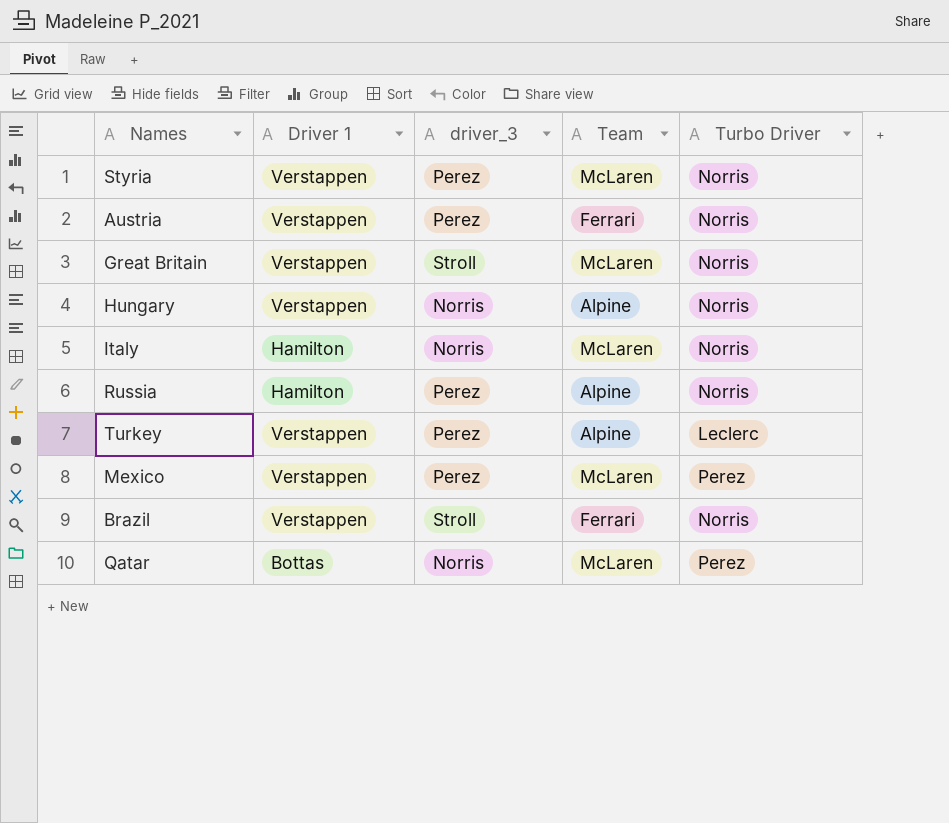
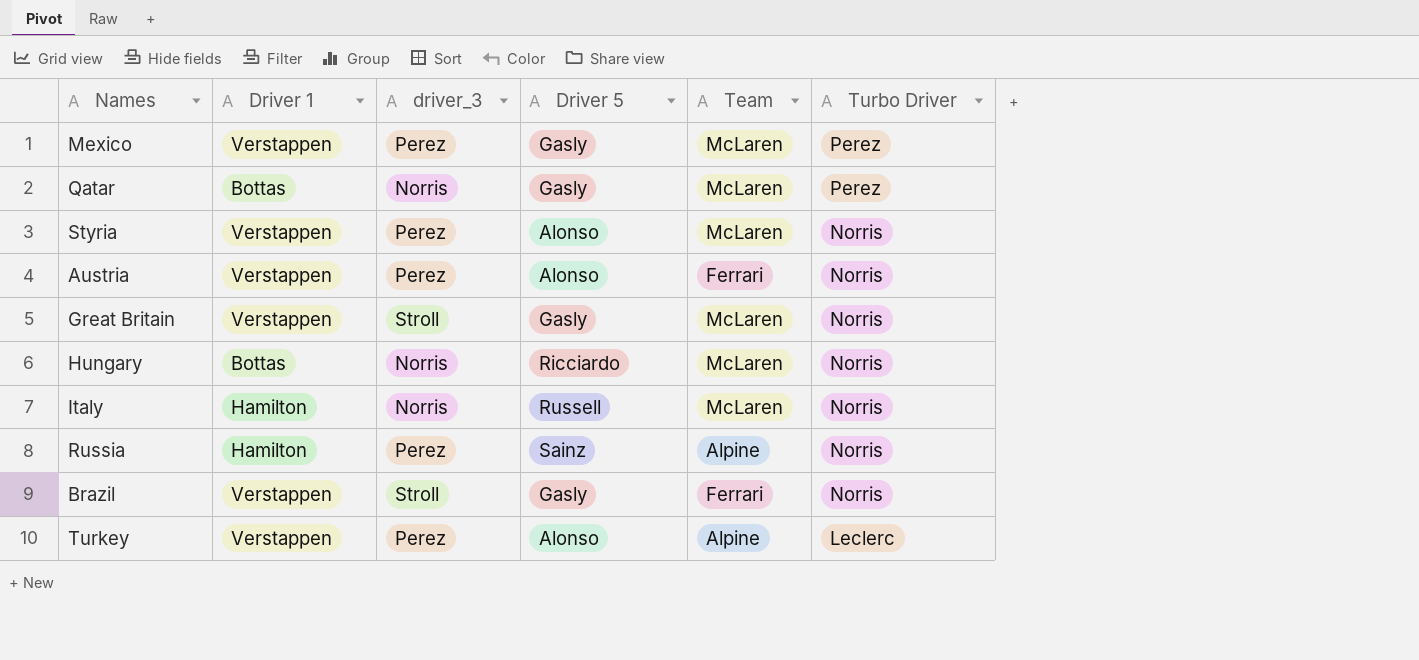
row order: none -> Turbo Driver descending
column Driver 5 | position: none -> 4
Hungary | Driver 1: Verstappen -> Bottas
Hungary | Team: Alpine -> McLaren

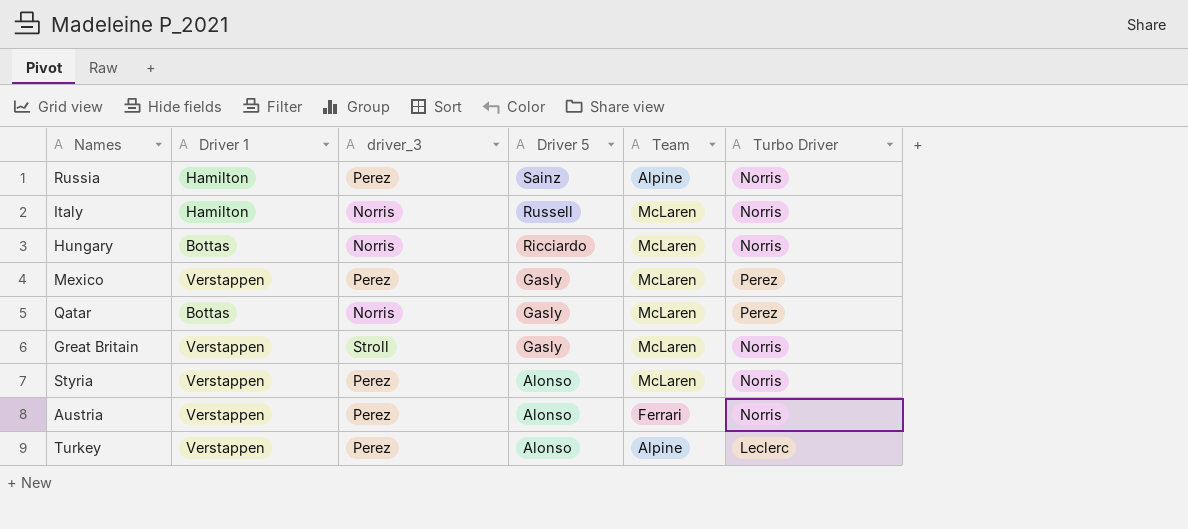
row order: Turbo Driver descending -> Driver 5 descending
row Brazil: Verstappen | Stroll | Gasly | Ferrari | Norris -> none

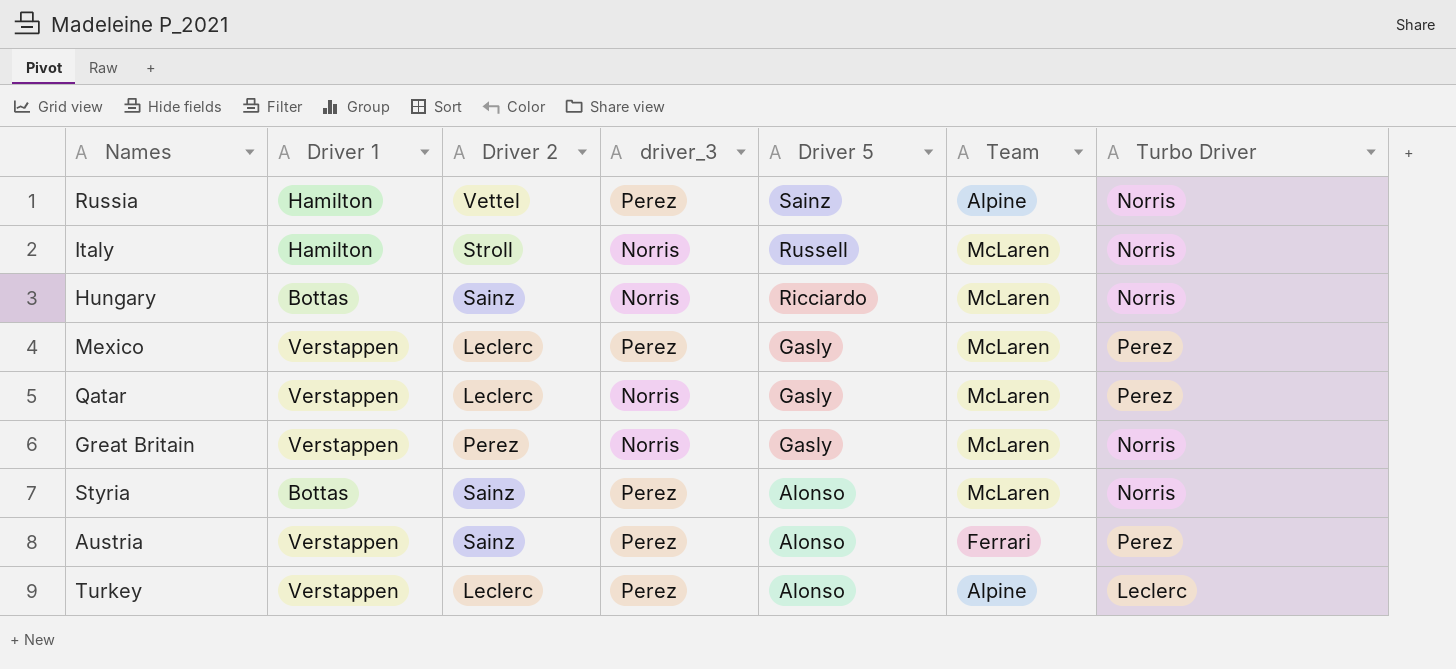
column Driver 2 | position: none -> 3
Qatar | Driver 1: Bottas -> Verstappen
Great Britain | driver_3: Stroll -> Norris
Styria | Driver 1: Verstappen -> Bottas
Austria | Turbo Driver: Norris -> Perez

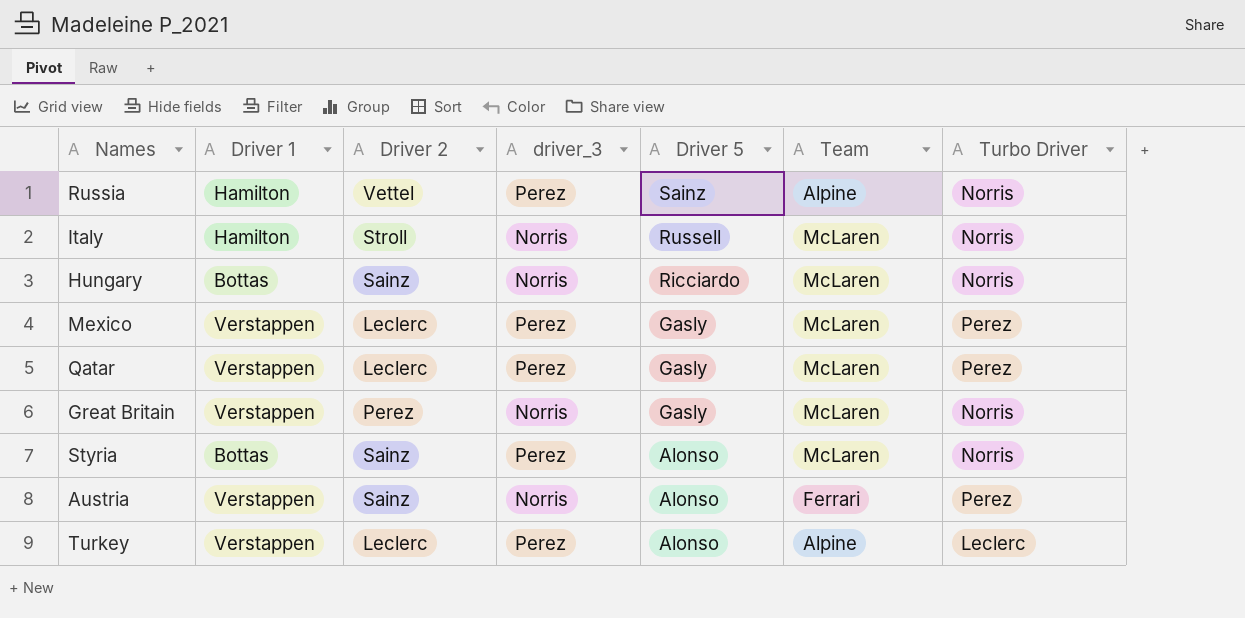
Qatar | driver_3: Norris -> Perez
Austria | driver_3: Perez -> Norris

